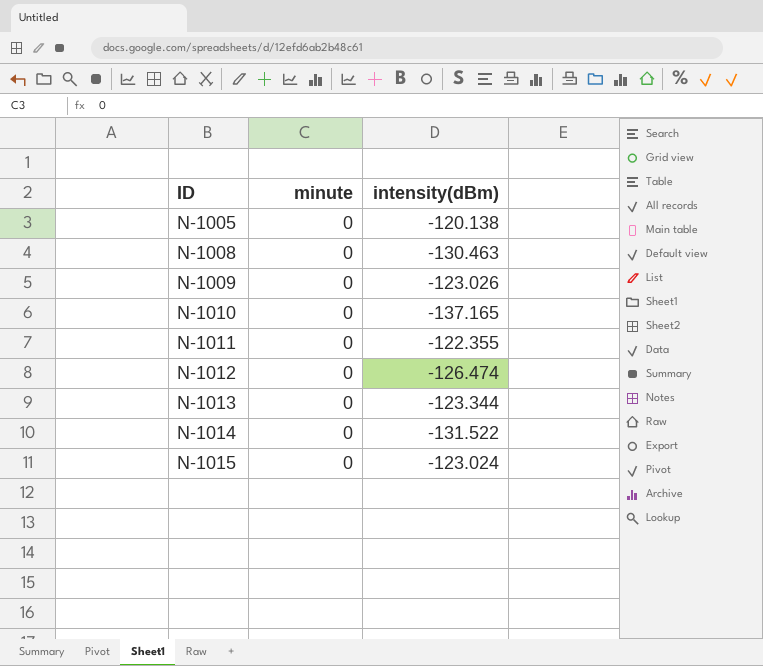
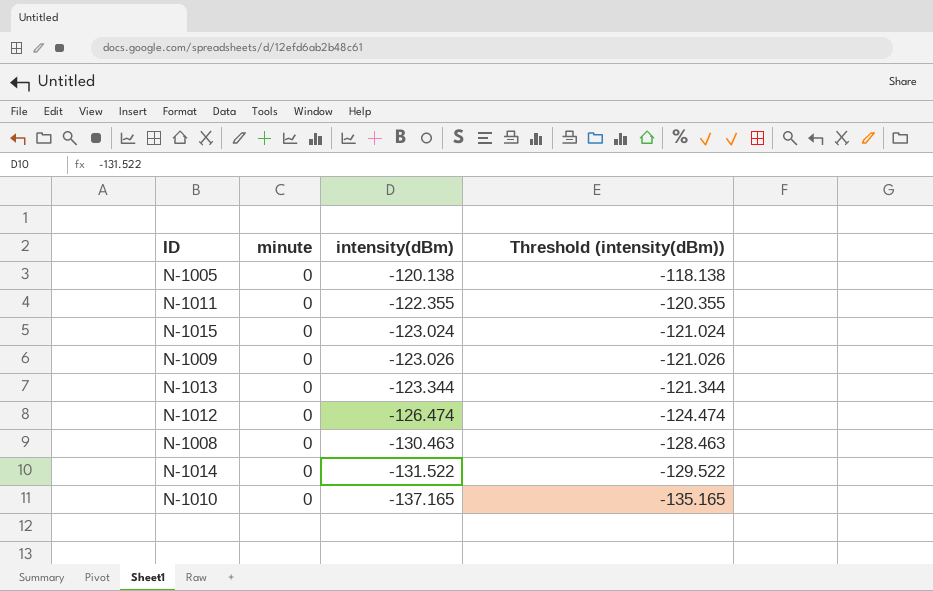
row order: ID ascending -> intensity(dBm) descending
column Threshold (intensity(dBm)) | formula: none -> [intensity(dBm)] + 2

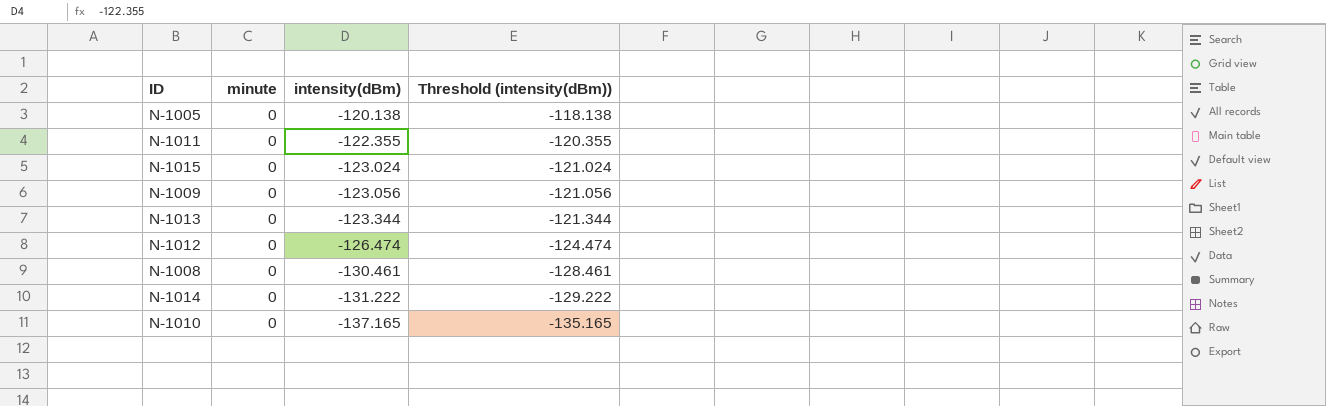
N-1009 | intensity(dBm): -123.026 -> -123.056
N-1009 | Threshold (intensity(dBm)): -121.026 -> -121.056
N-1008 | intensity(dBm): -130.463 -> -130.461
N-1008 | Threshold (intensity(dBm)): -128.463 -> -128.461
N-1014 | intensity(dBm): -131.522 -> -131.222
N-1014 | Threshold (intensity(dBm)): -129.522 -> -129.222

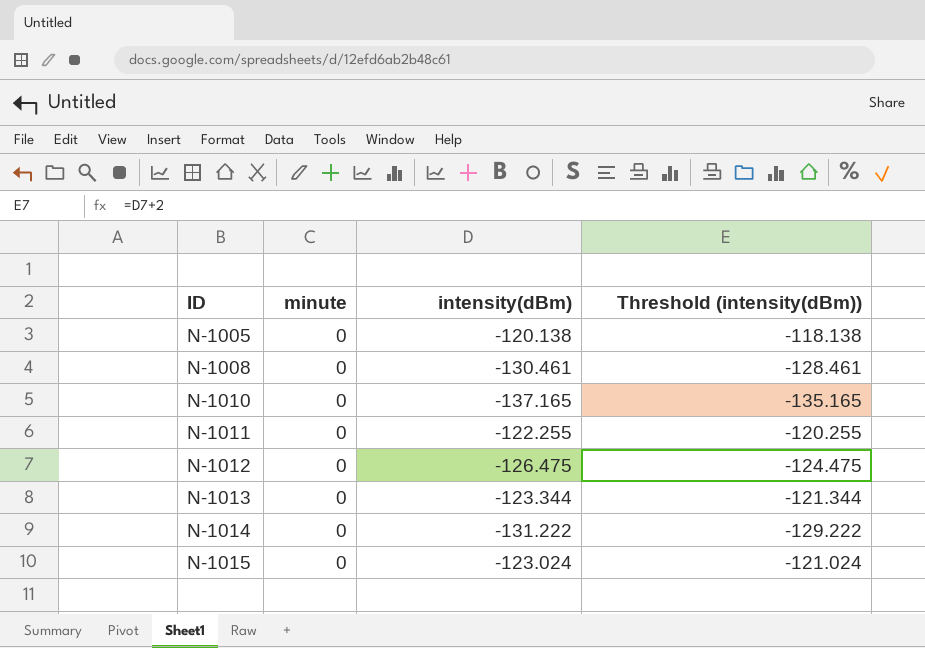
row order: intensity(dBm) descending -> ID ascending
row N-1009: 0 | -123.056 | -121.056 -> none
N-1011 | intensity(dBm): -122.355 -> -122.255
N-1011 | Threshold (intensity(dBm)): -120.355 -> -120.255
N-1012 | intensity(dBm): -126.474 -> -126.475
N-1012 | Threshold (intensity(dBm)): -124.474 -> -124.475

